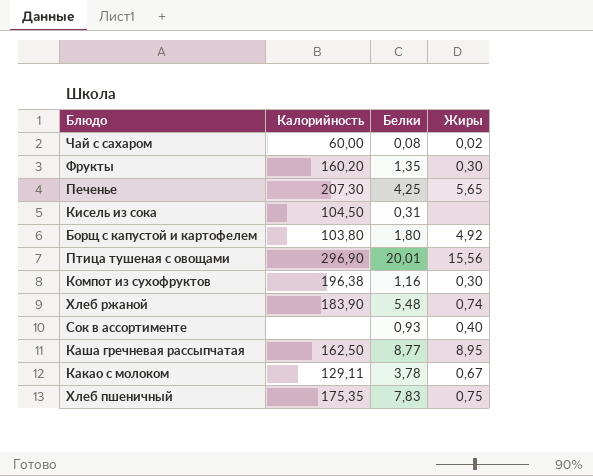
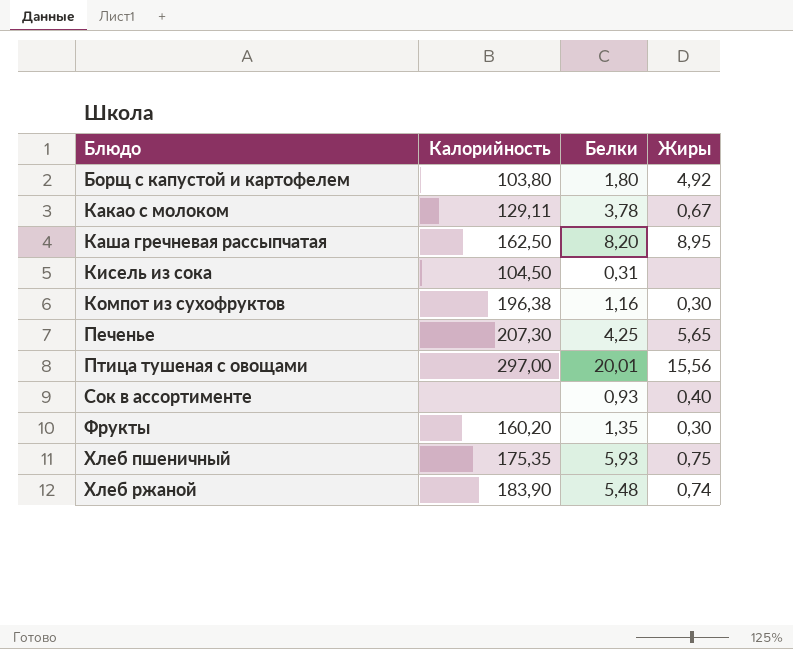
row order: none -> Блюдо ascending
row Чай с сахаром: 60,00 | 0,08 | 0,02 -> none
Каша гречневая рассыпчатая | Белки: 8,77 -> 8,20
Птица тушеная с овощами | Калорийность: 296,90 -> 297,00
Хлеб пшеничный | Белки: 7,83 -> 5,93

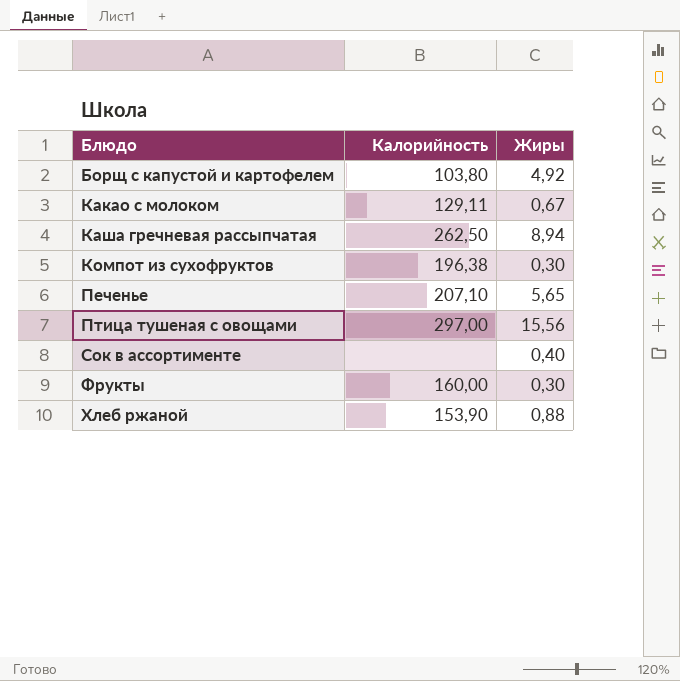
column Белки | position: 3 -> none
row Кисель из сока: 104,50 | 0,31 | none -> none
row Хлеб пшеничный: 175,35 | 5,93 | 0,75 -> none
Каша гречневая рассыпчатая | Калорийность: 162,50 -> 262,50
Каша гречневая рассыпчатая | Жиры: 8,95 -> 8,94
Печенье | Калорийность: 207,30 -> 207,10
Фрукты | Калорийность: 160,20 -> 160,00
Хлеб ржаной | Калорийность: 183,90 -> 153,90
Хлеб ржаной | Жиры: 0,74 -> 0,88

